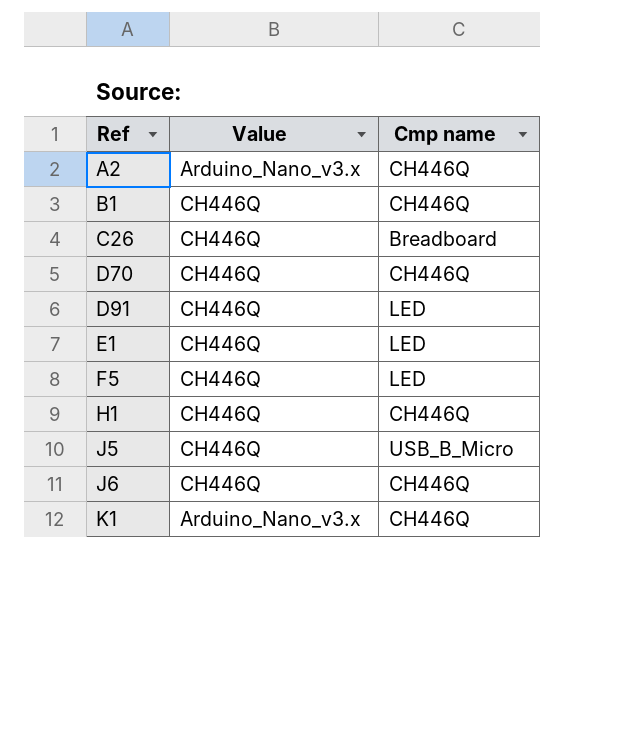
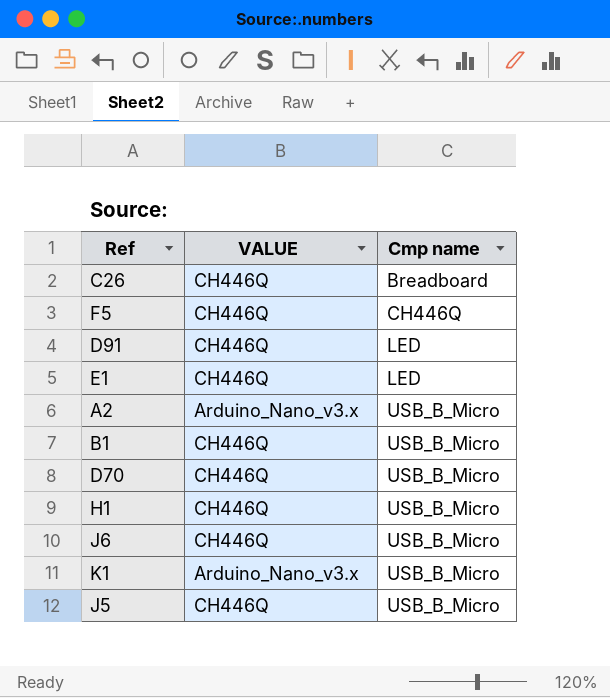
row order: Ref ascending -> Cmp name ascending
column name: Value -> VALUE
F5 | Cmp name: LED -> CH446Q
A2 | Cmp name: CH446Q -> USB_B_Micro
B1 | Cmp name: CH446Q -> USB_B_Micro
D70 | Cmp name: CH446Q -> USB_B_Micro
H1 | Cmp name: CH446Q -> USB_B_Micro
J6 | Cmp name: CH446Q -> USB_B_Micro
K1 | Cmp name: CH446Q -> USB_B_Micro

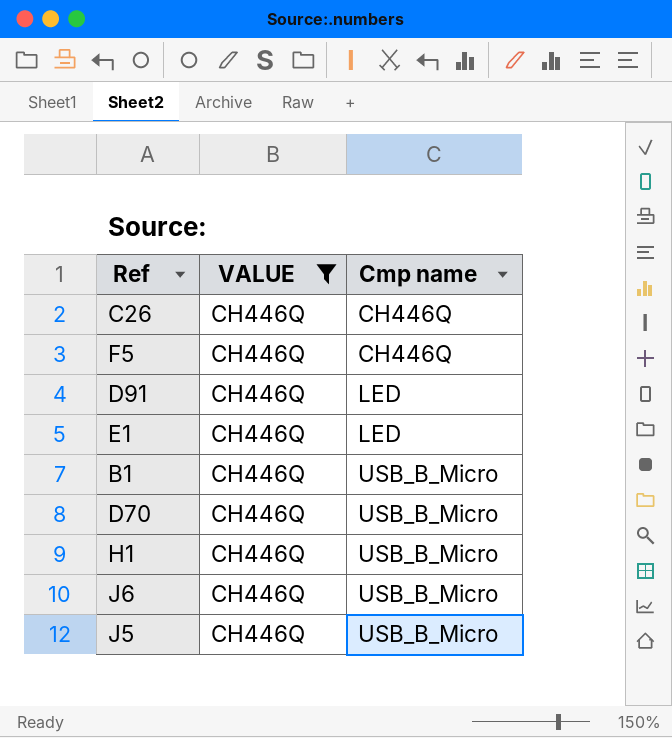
filter: none -> VALUE = CH446Q
C26 | Cmp name: Breadboard -> CH446Q

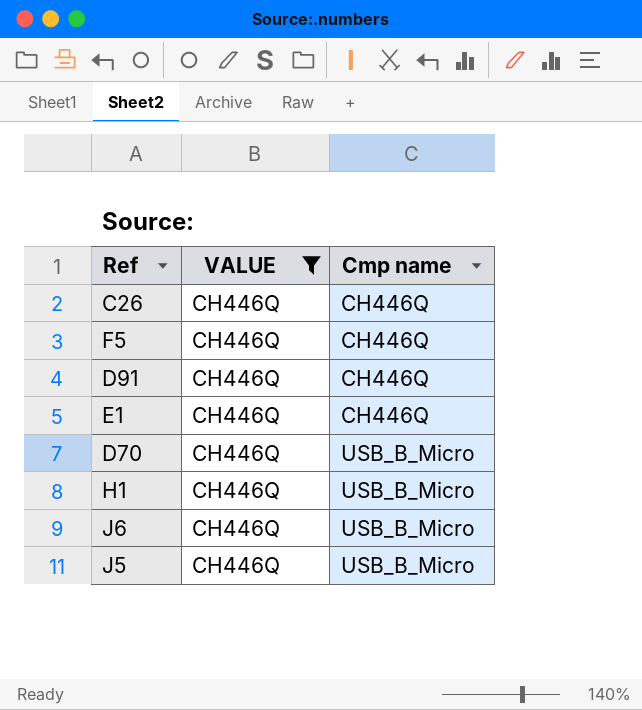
row B1: CH446Q | USB_B_Micro -> none
D91 | Cmp name: LED -> CH446Q
E1 | Cmp name: LED -> CH446Q

